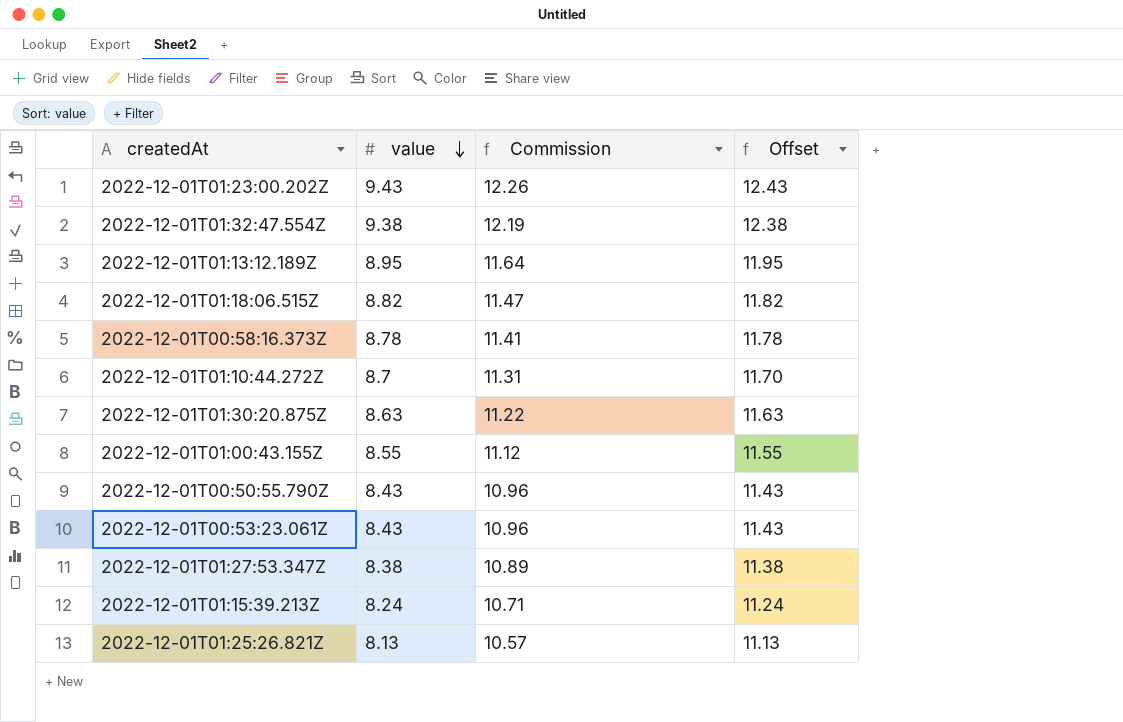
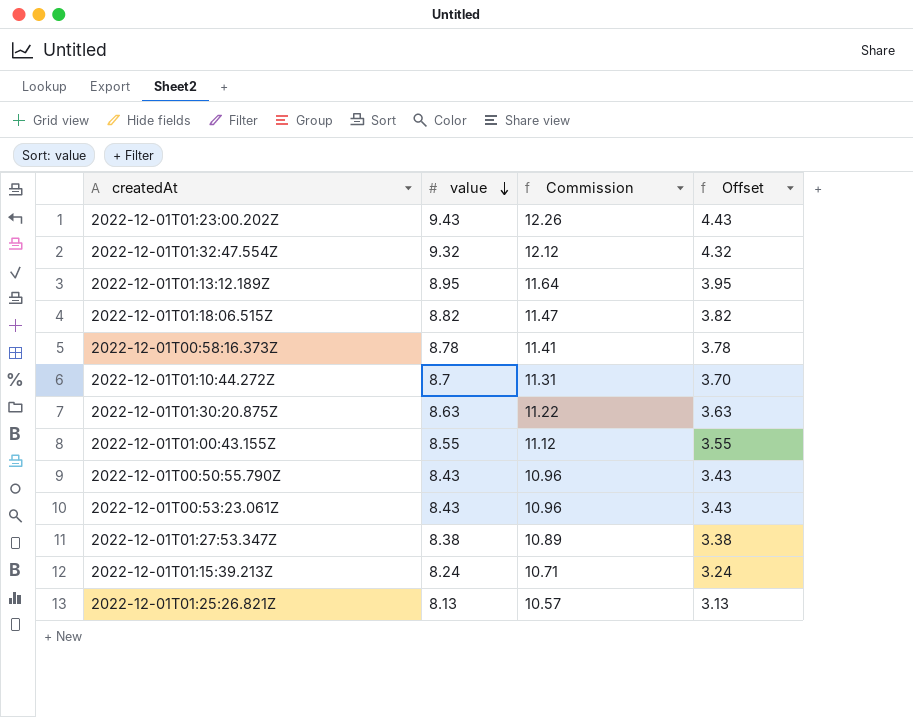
column Offset | formula: [value] + 3 -> [value] - 5
2022-12-01T01:32:47.554Z | value: 9.38 -> 9.32
2022-12-01T01:32:47.554Z | Commission: 12.19 -> 12.12

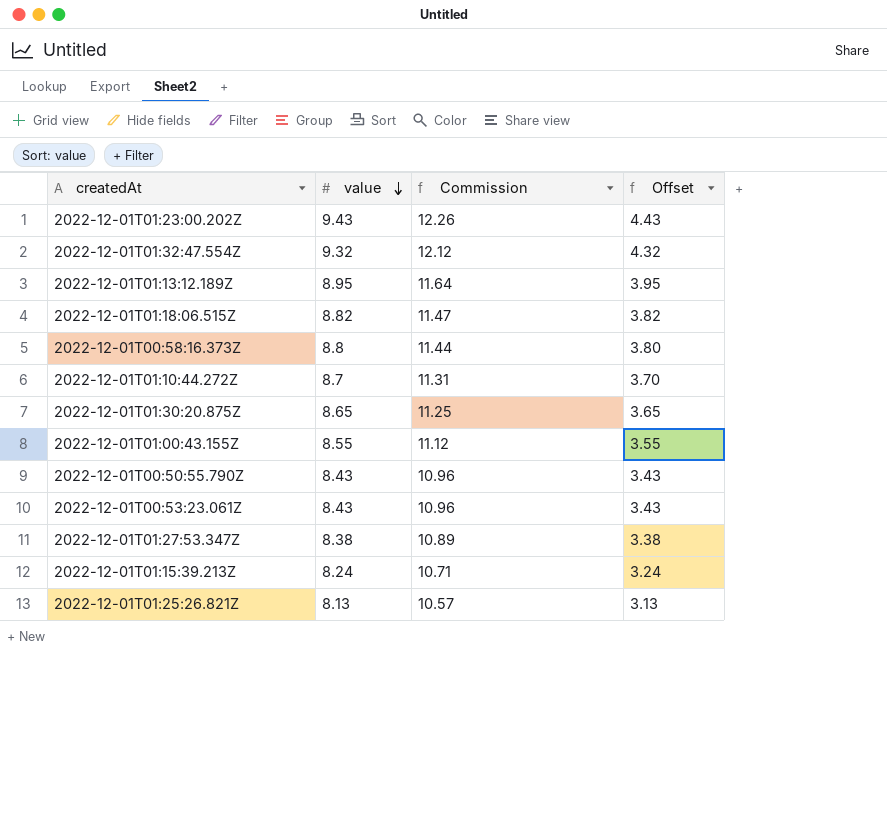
2022-12-01T00:58:16.373Z | value: 8.78 -> 8.8
2022-12-01T00:58:16.373Z | Commission: 11.41 -> 11.44
2022-12-01T00:58:16.373Z | Offset: 3.78 -> 3.80
2022-12-01T01:30:20.875Z | value: 8.63 -> 8.65
2022-12-01T01:30:20.875Z | Commission: 11.22 -> 11.25
2022-12-01T01:30:20.875Z | Offset: 3.63 -> 3.65

